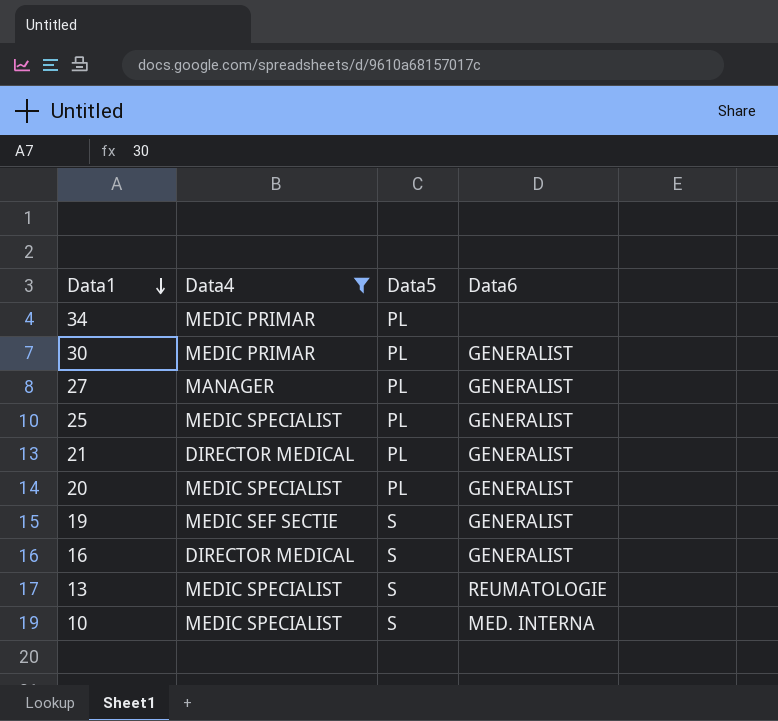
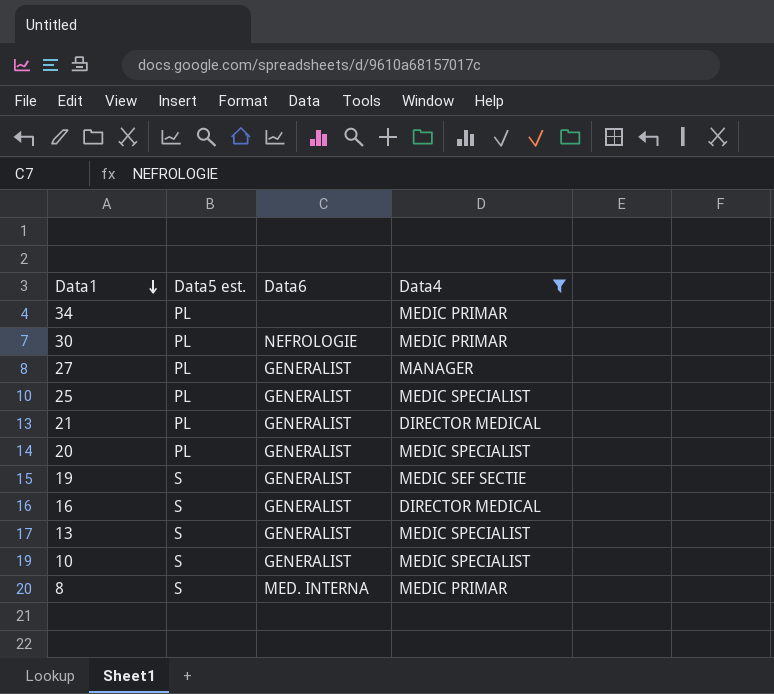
column name: Data5 -> Data5 est.
column Data4 | position: 2 -> 4
30 | Data6: GENERALIST -> NEFROLOGIE
13 | Data6: REUMATOLOGIE -> GENERALIST
10 | Data6: MED. INTERNA -> GENERALIST
row 8: none -> S | MED. INTERNA | MEDIC PRIMAR

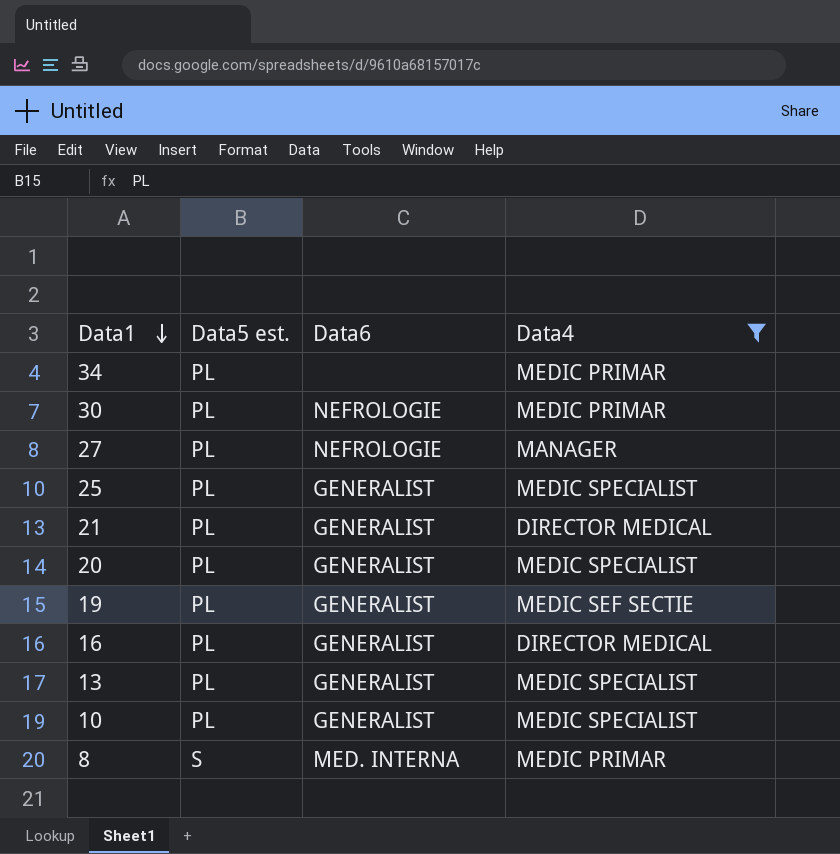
27 | Data6: GENERALIST -> NEFROLOGIE
19 | Data5 est.: S -> PL
16 | Data5 est.: S -> PL
13 | Data5 est.: S -> PL
10 | Data5 est.: S -> PL

